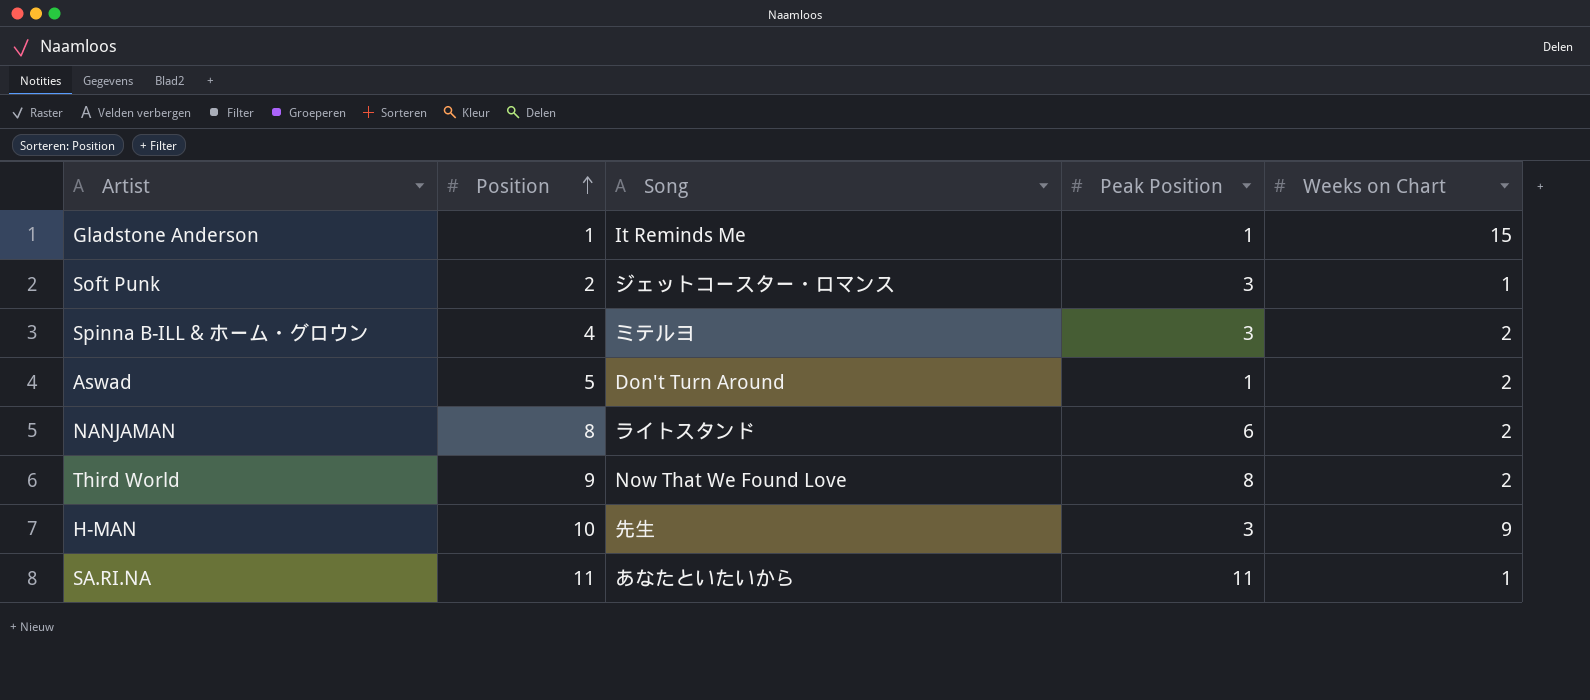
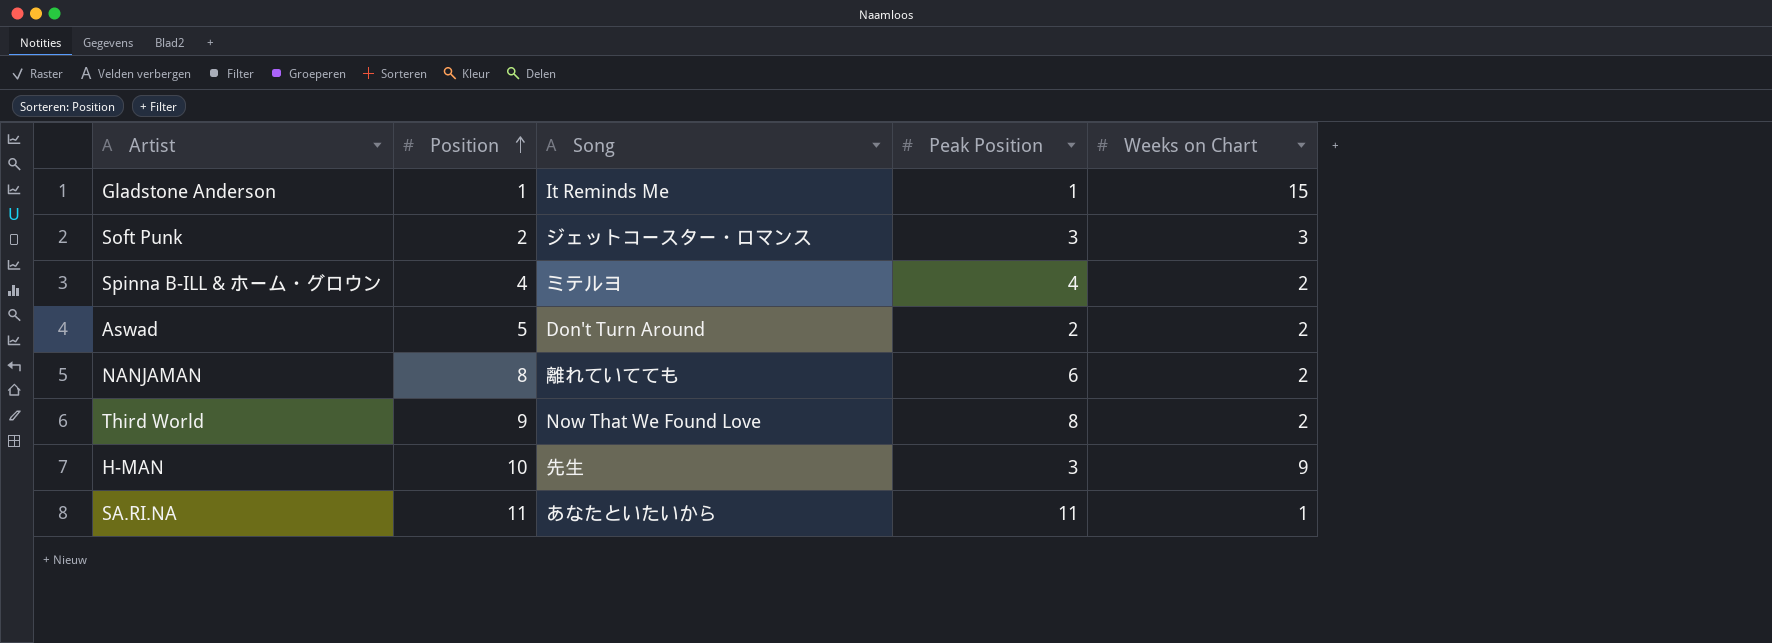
Soft Punk | Weeks on Chart: 1 -> 3
Spinna B-ILL & ホーム・グロウン | Peak Position: 3 -> 4
Aswad | Peak Position: 1 -> 2
NANJAMAN | Song: ライトスタンド -> 離れていてても

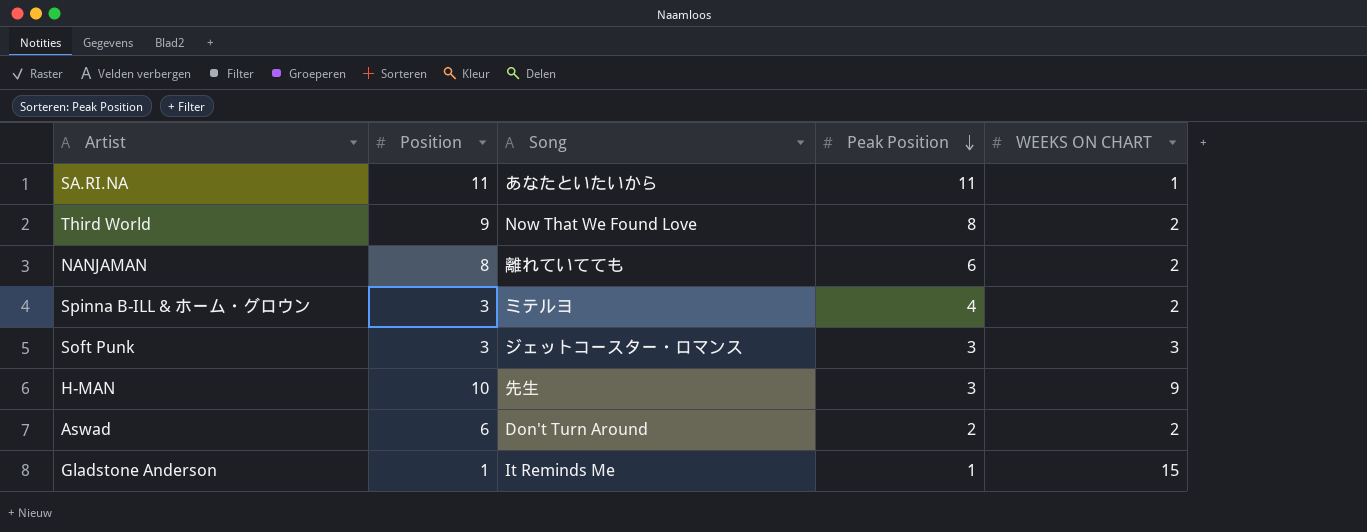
row order: Position ascending -> Peak Position descending
column name: Weeks on Chart -> WEEKS ON CHART
Spinna B-ILL & ホーム・グロウン | Position: 4 -> 3
Soft Punk | Position: 2 -> 3
Aswad | Position: 5 -> 6

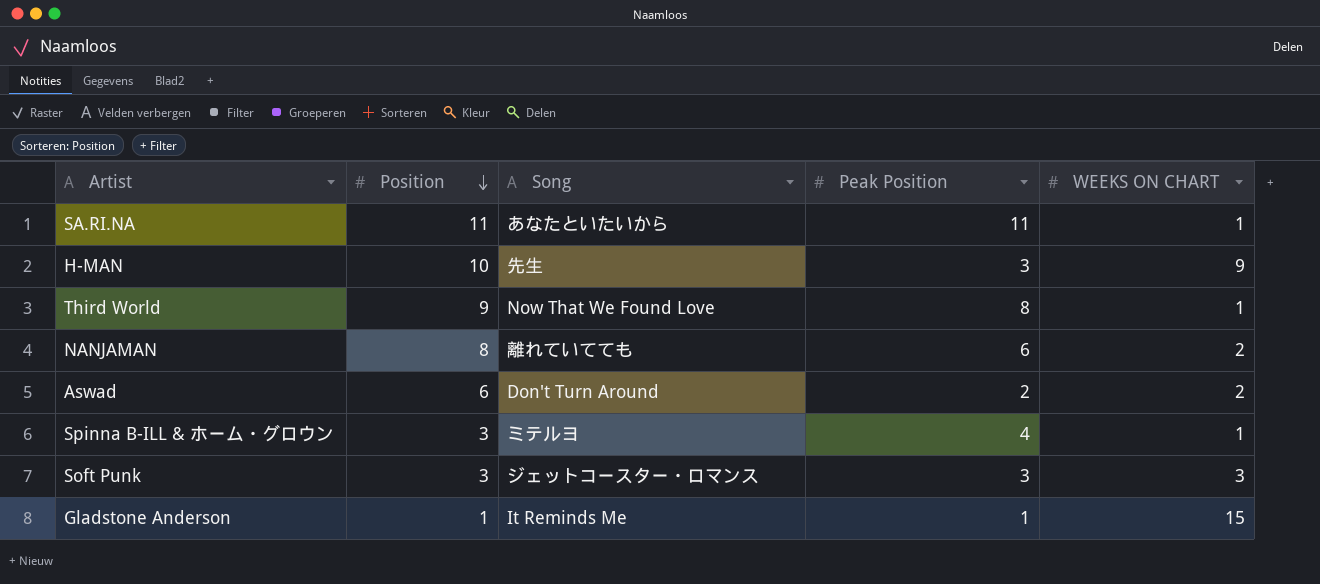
row order: Peak Position descending -> Position descending
Third World | WEEKS ON CHART: 2 -> 1
Spinna B-ILL & ホーム・グロウン | WEEKS ON CHART: 2 -> 1

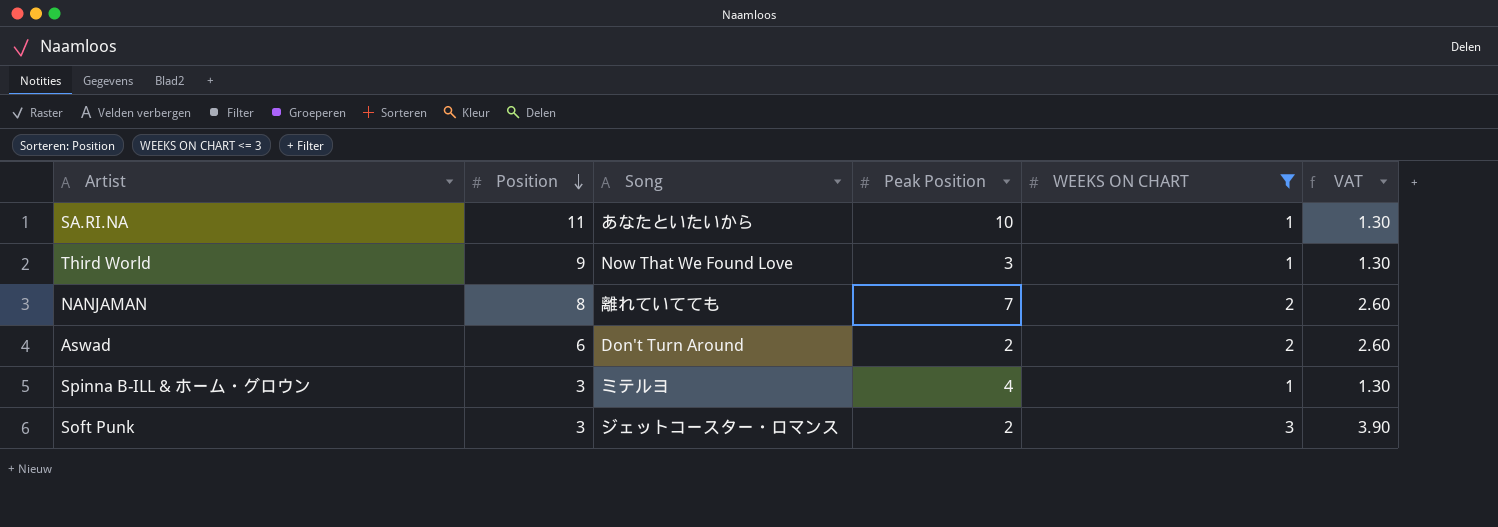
filter: none -> WEEKS ON CHART <= 3
column VAT | formula: none -> [WEEKS ON CHART] * 1.3
SA.RI.NA | Peak Position: 11 -> 10
Third World | Peak Position: 8 -> 3
NANJAMAN | Peak Position: 6 -> 7
Soft Punk | Peak Position: 3 -> 2

